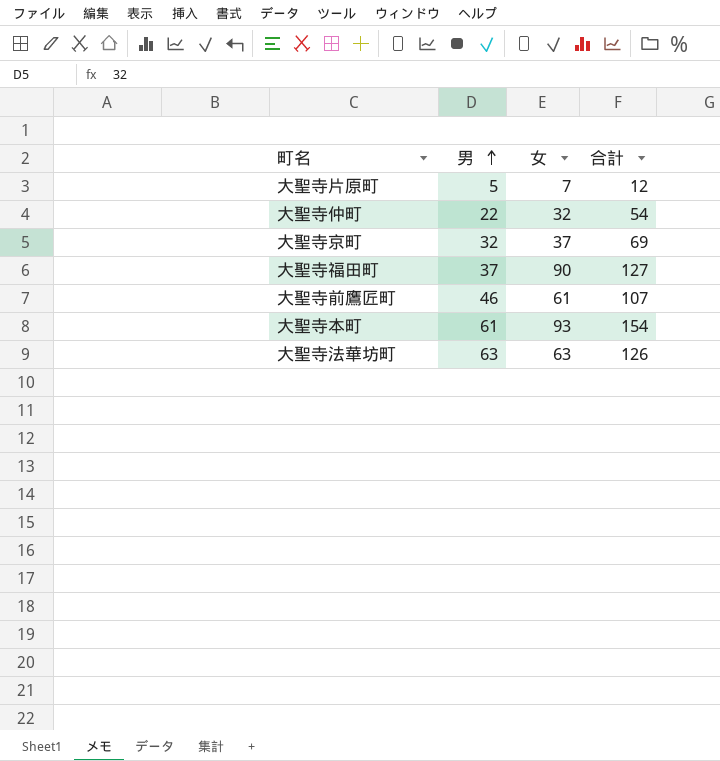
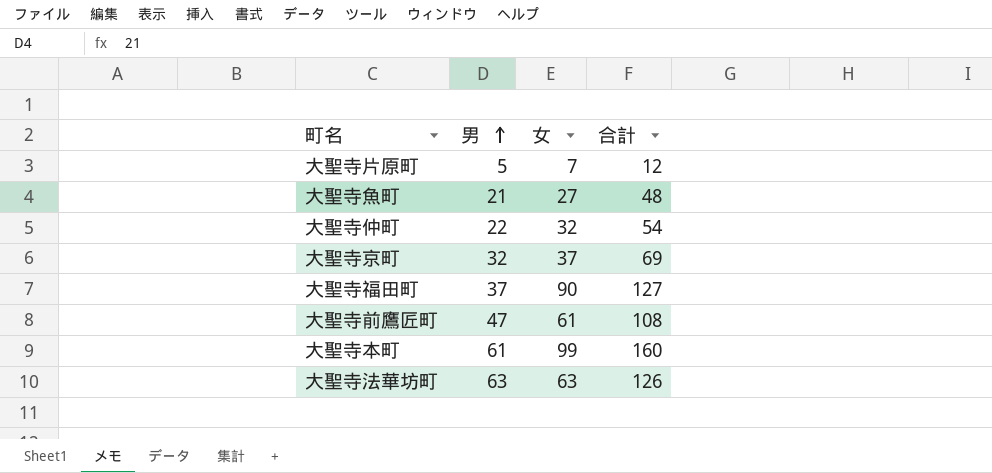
row 大聖寺魚町: none -> 21 | 27 | 48
大聖寺前鷹匠町 | 男: 46 -> 47
大聖寺前鷹匠町 | 合計: 107 -> 108
大聖寺本町 | 女: 93 -> 99
大聖寺本町 | 合計: 154 -> 160

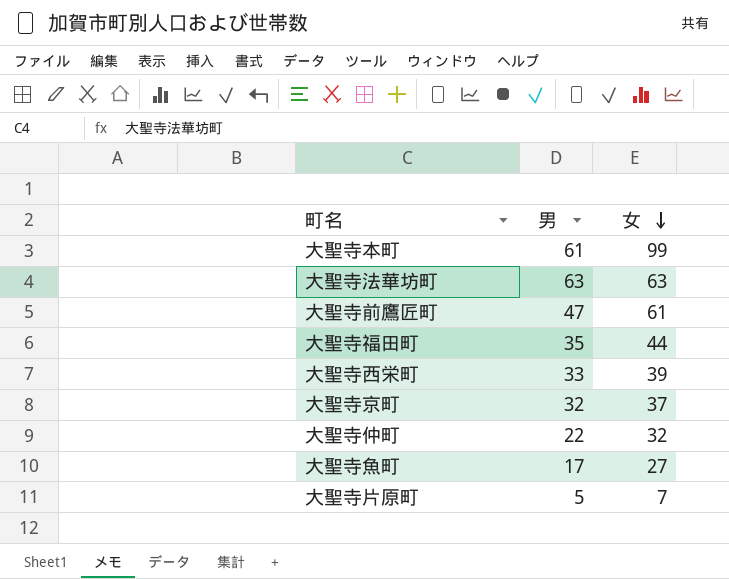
row order: 男 ascending -> 女 descending
column 合計 | formula: [男] + [女] -> none
大聖寺福田町 | 男: 37 -> 35
大聖寺福田町 | 女: 90 -> 44
row 大聖寺西栄町: none -> 33 | 39
大聖寺魚町 | 男: 21 -> 17

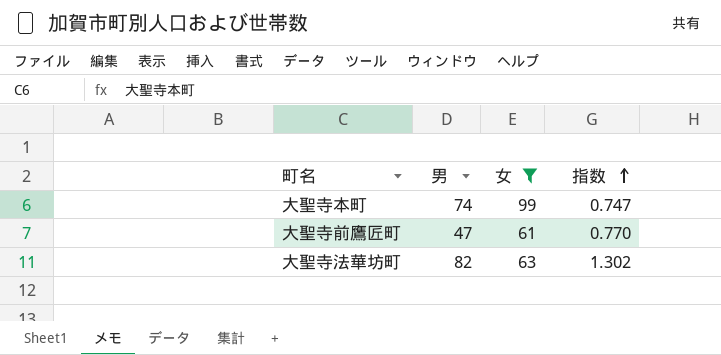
filter: none -> 女 >= 61
row order: 女 descending -> 指数 ascending
column 指数 | formula: none -> [男] / [女]
大聖寺本町 | 男: 61 -> 74
大聖寺法華坊町 | 男: 63 -> 82

